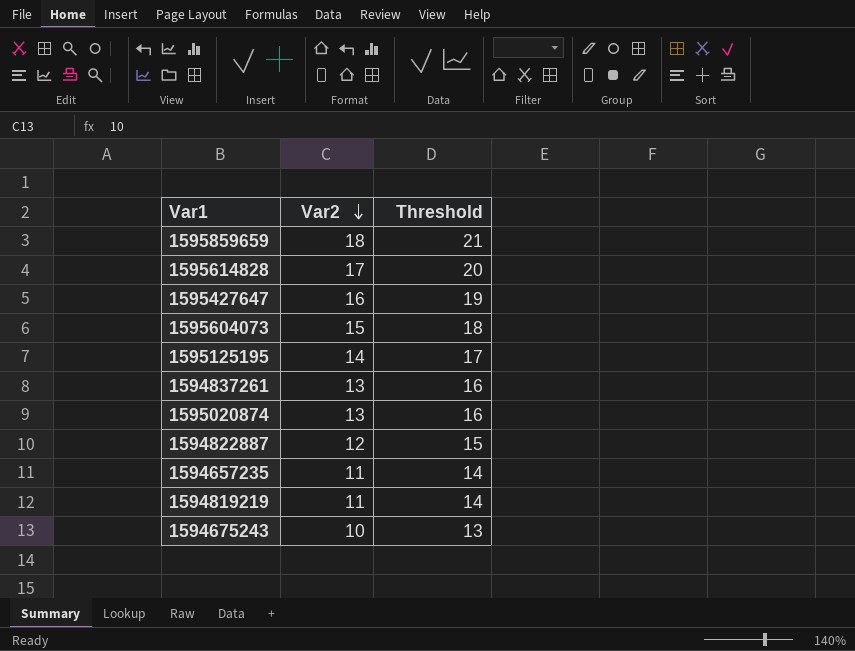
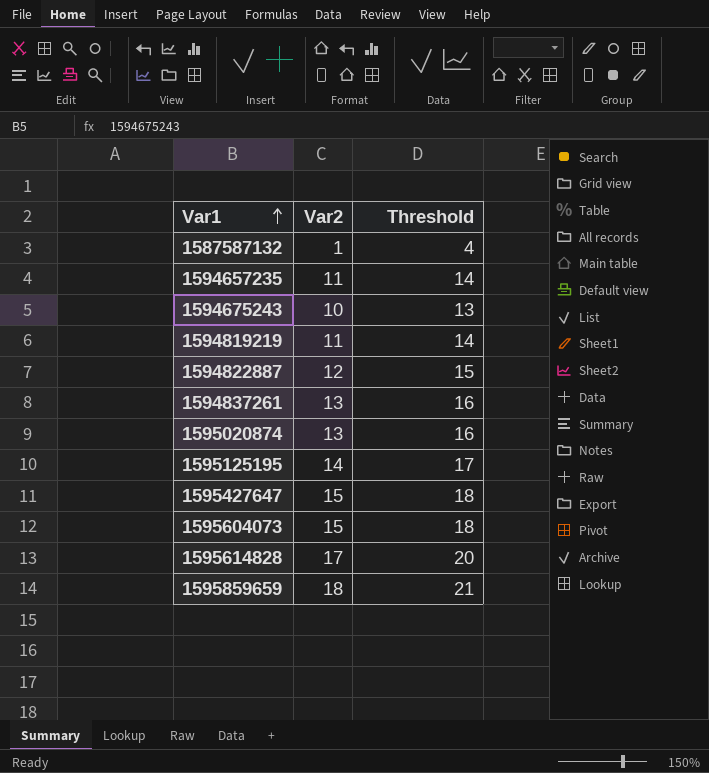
row order: Var2 descending -> Var1 ascending
row 1587587132: none -> 1 | 4
1595427647 | Var2: 16 -> 15
1595427647 | Threshold: 19 -> 18

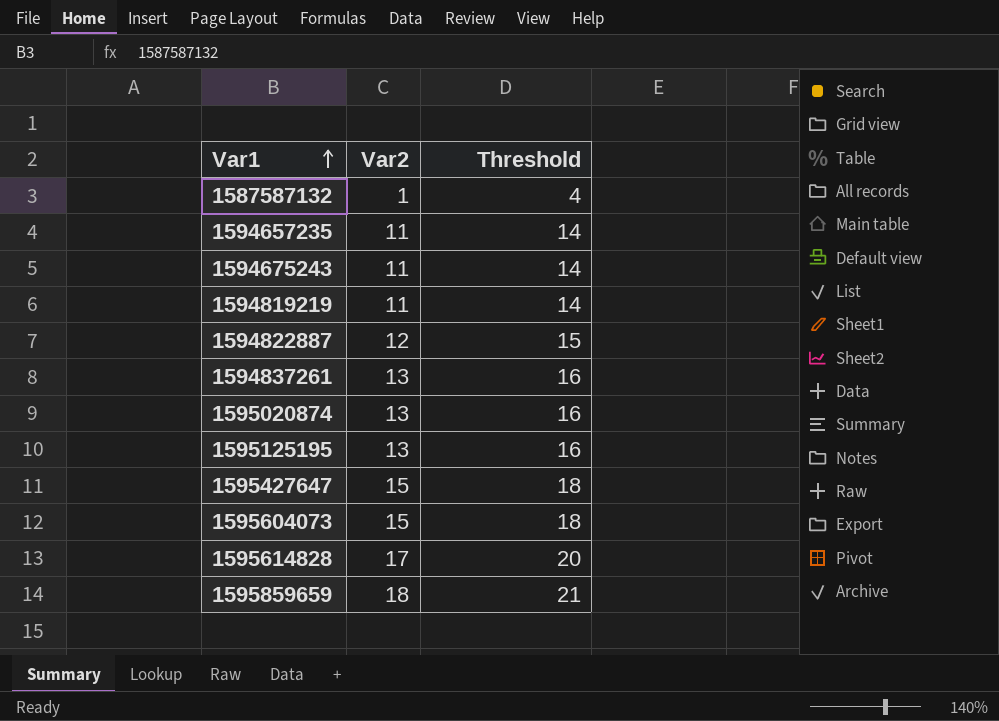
1594675243 | Var2: 10 -> 11
1594675243 | Threshold: 13 -> 14
1595125195 | Var2: 14 -> 13
1595125195 | Threshold: 17 -> 16

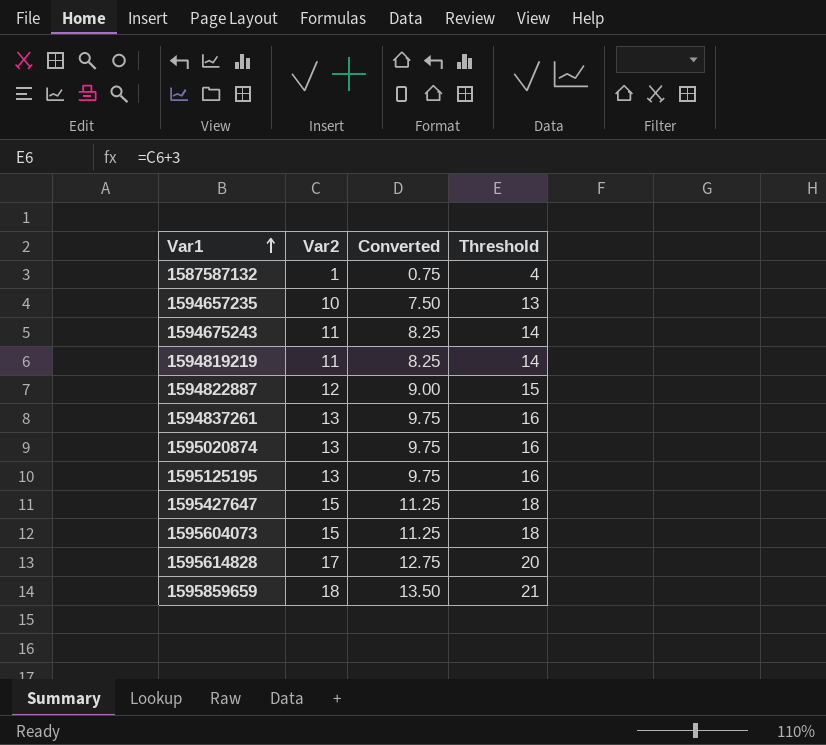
column Converted | formula: none -> [Var2] * 0.75
1594657235 | Var2: 11 -> 10
1594657235 | Threshold: 14 -> 13

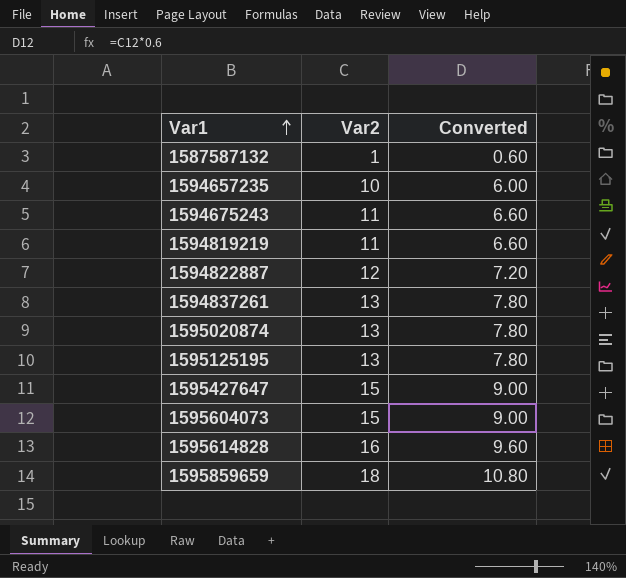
column Threshold | formula: [Var2] + 3 -> none
column Converted | formula: [Var2] * 0.75 -> [Var2] * 0.6
1595614828 | Var2: 17 -> 16

